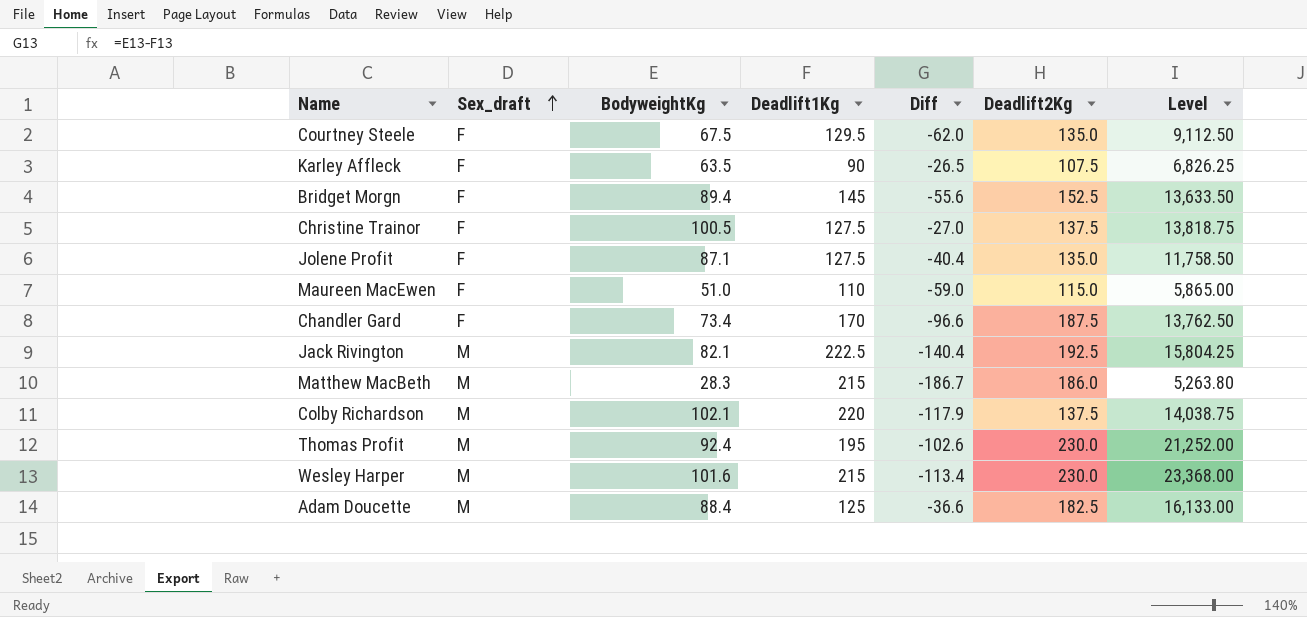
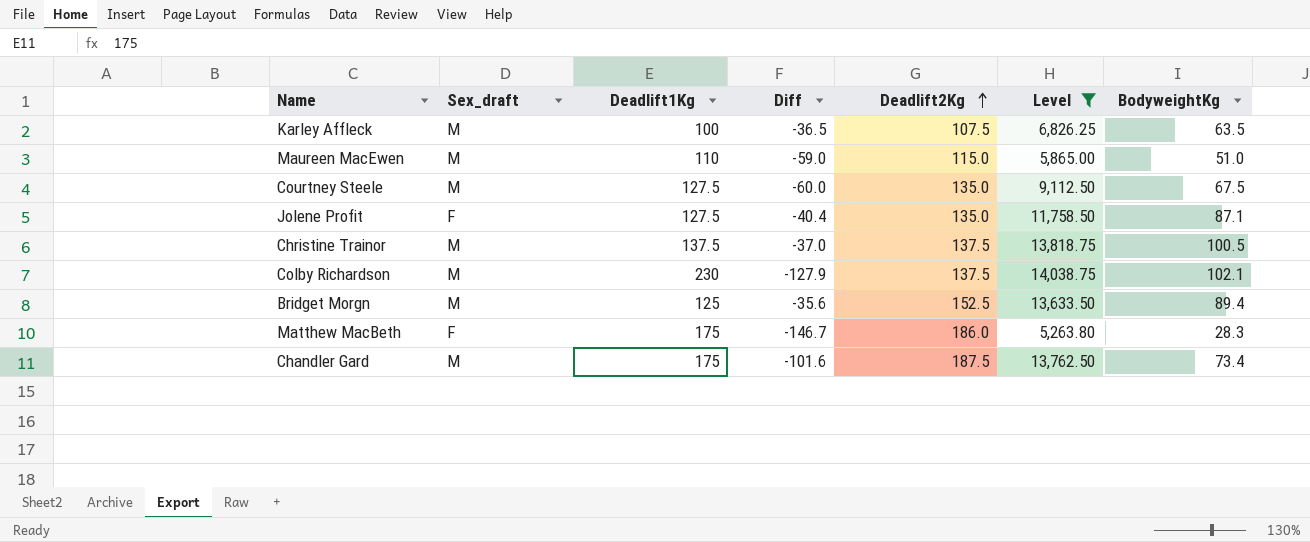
filter: none -> Level <= 14,038.75
row order: Sex_draft ascending -> Deadlift2Kg ascending
column BodyweightKg | position: 3 -> 7
Karley Affleck | Sex_draft: F -> M
Karley Affleck | Deadlift1Kg: 90 -> 100
Karley Affleck | Diff: -26.5 -> -36.5
Maureen MacEwen | Sex_draft: F -> M
Courtney Steele | Sex_draft: F -> M
Courtney Steele | Deadlift1Kg: 129.5 -> 127.5
Courtney Steele | Diff: -62.0 -> -60.0
Christine Trainor | Sex_draft: F -> M
Christine Trainor | Deadlift1Kg: 127.5 -> 137.5
Christine Trainor | Diff: -27.0 -> -37.0
Colby Richardson | Deadlift1Kg: 220 -> 230
Colby Richardson | Diff: -117.9 -> -127.9
Bridget Morgn | Sex_draft: F -> M
Bridget Morgn | Deadlift1Kg: 145 -> 125
Bridget Morgn | Diff: -55.6 -> -35.6
Matthew MacBeth | Sex_draft: M -> F
Matthew MacBeth | Deadlift1Kg: 215 -> 175
Matthew MacBeth | Diff: -186.7 -> -146.7
Chandler Gard | Sex_draft: F -> M
Chandler Gard | Deadlift1Kg: 170 -> 175
Chandler Gard | Diff: -96.6 -> -101.6

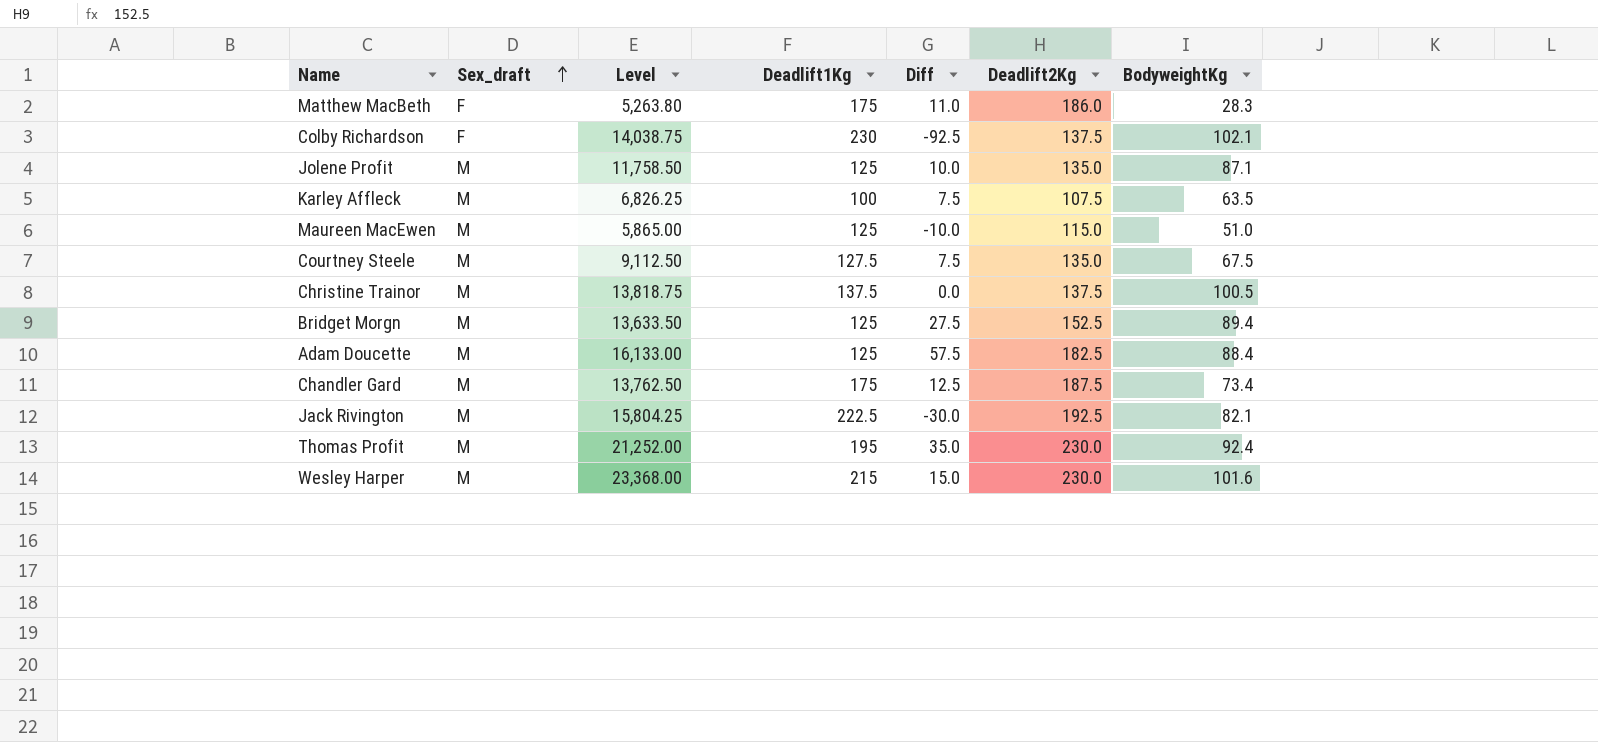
filter: Level <= 14,038.75 -> none
row order: Deadlift2Kg ascending -> Sex_draft ascending
column Level | position: 6 -> 3
column Diff | formula: [BodyweightKg] - [Deadlift1Kg] -> [Deadlift2Kg] - [Deadlift1Kg]
Colby Richardson | Sex_draft: M -> F
Jolene Profit | Sex_draft: F -> M
Jolene Profit | Deadlift1Kg: 127.5 -> 125
Maureen MacEwen | Deadlift1Kg: 110 -> 125

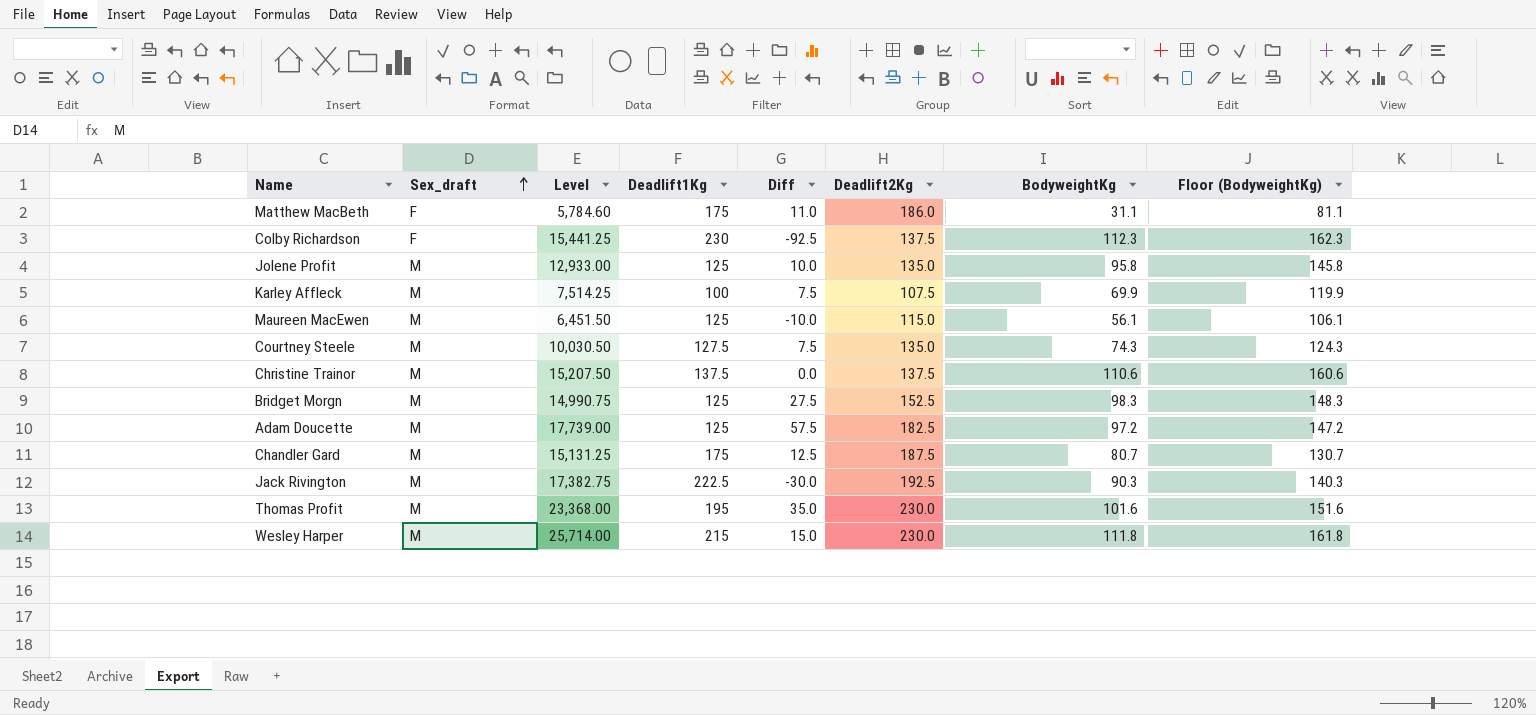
column Floor (BodyweightKg) | formula: none -> [BodyweightKg] + 50
Matthew MacBeth | Level: 5,263.80 -> 5,784.60
Matthew MacBeth | BodyweightKg: 28.3 -> 31.1
Colby Richardson | Level: 14,038.75 -> 15,441.25
Colby Richardson | BodyweightKg: 102.1 -> 112.3
Jolene Profit | Level: 11,758.50 -> 12,933.00
Jolene Profit | BodyweightKg: 87.1 -> 95.8
Karley Affleck | Level: 6,826.25 -> 7,514.25
Karley Affleck | BodyweightKg: 63.5 -> 69.9
Maureen MacEwen | Level: 5,865.00 -> 6,451.50
Maureen MacEwen | BodyweightKg: 51.0 -> 56.1
Courtney Steele | Level: 9,112.50 -> 10,030.50
Courtney Steele | BodyweightKg: 67.5 -> 74.3
Christine Trainor | Level: 13,818.75 -> 15,207.50
Christine Trainor | BodyweightKg: 100.5 -> 110.6
Bridget Morgn | Level: 13,633.50 -> 14,990.75
Bridget Morgn | BodyweightKg: 89.4 -> 98.3
Adam Doucette | Level: 16,133.00 -> 17,739.00
Adam Doucette | BodyweightKg: 88.4 -> 97.2
Chandler Gard | Level: 13,762.50 -> 15,131.25
Chandler Gard | BodyweightKg: 73.4 -> 80.7
Jack Rivington | Level: 15,804.25 -> 17,382.75
Jack Rivington | BodyweightKg: 82.1 -> 90.3
Thomas Profit | Level: 21,252.00 -> 23,368.00
Thomas Profit | BodyweightKg: 92.4 -> 101.6
Wesley Harper | Level: 23,368.00 -> 25,714.00
Wesley Harper | BodyweightKg: 101.6 -> 111.8

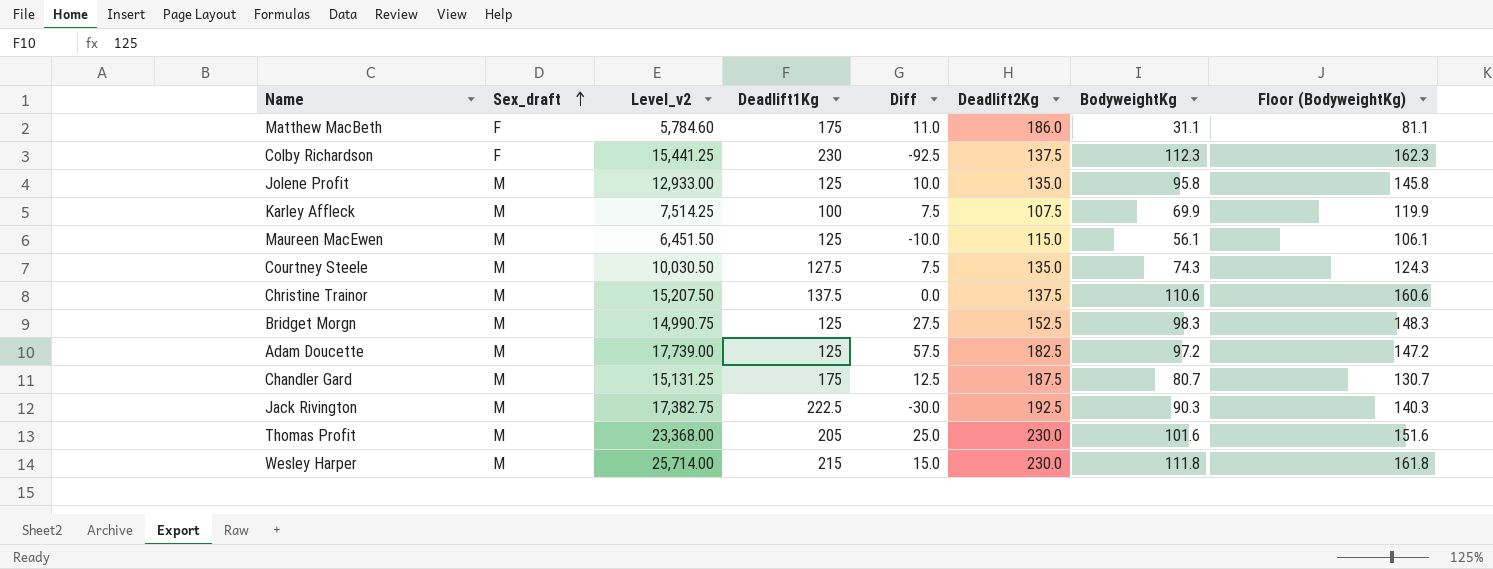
column name: Level -> Level_v2
Thomas Profit | Deadlift1Kg: 195 -> 205
Thomas Profit | Diff: 35.0 -> 25.0

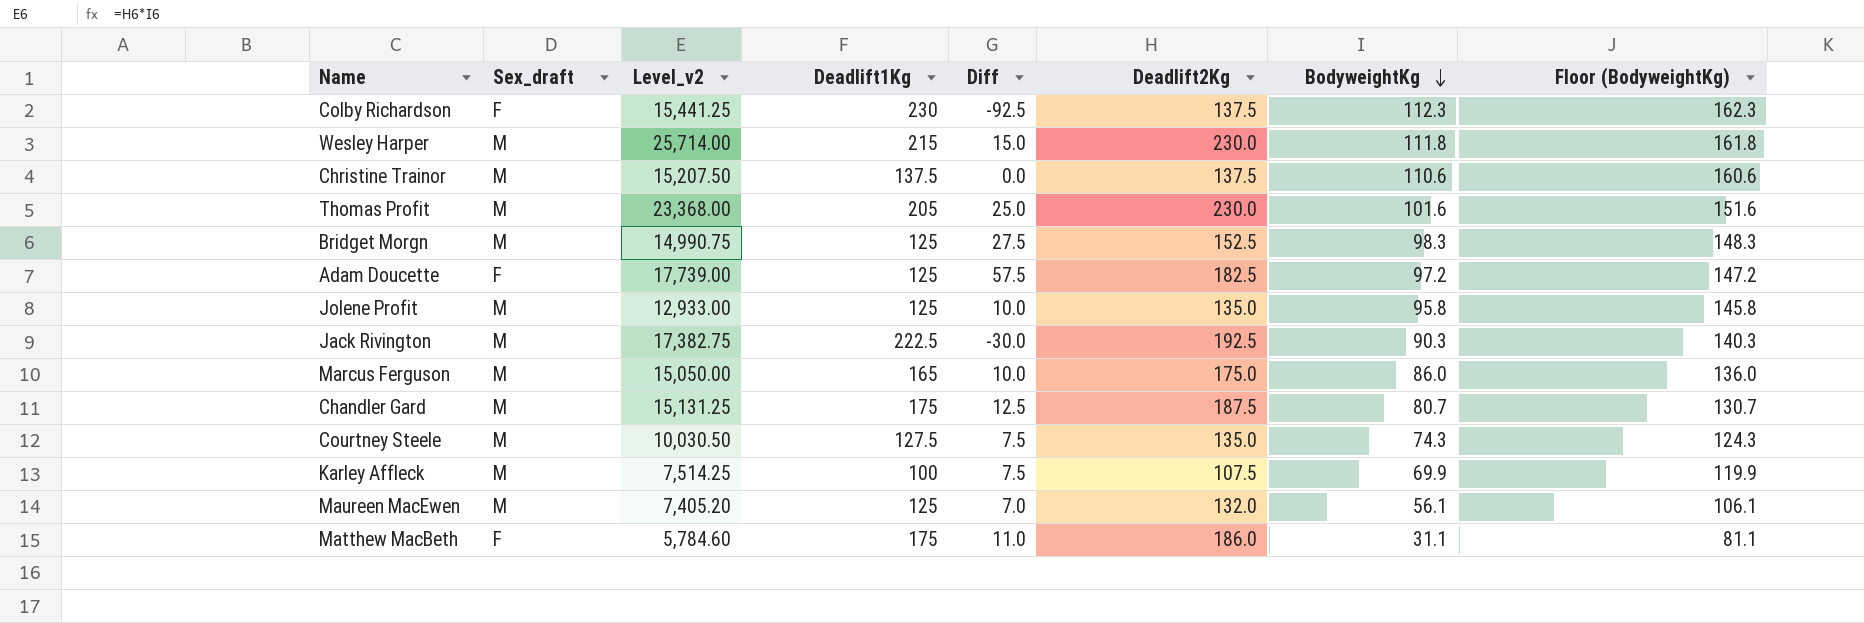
row order: Sex_draft ascending -> BodyweightKg descending
Adam Doucette | Sex_draft: M -> F
row Marcus Ferguson: none -> M | 15,050.00 | 165 | 10.0 | 175.0 | 86.0 | 136.0
Maureen MacEwen | Level_v2: 6,451.50 -> 7,405.20
Maureen MacEwen | Diff: -10.0 -> 7.0
Maureen MacEwen | Deadlift2Kg: 115.0 -> 132.0

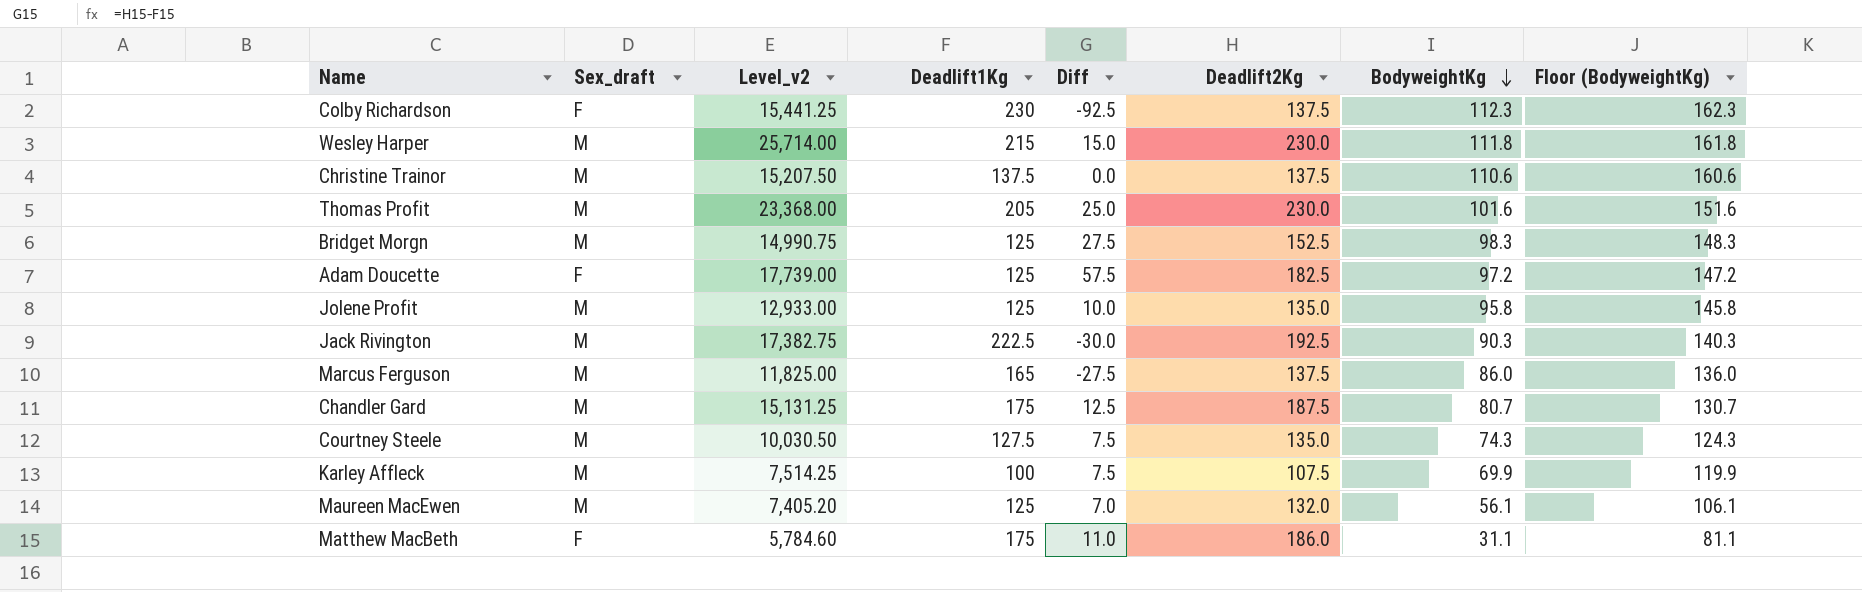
Marcus Ferguson | Level_v2: 15,050.00 -> 11,825.00
Marcus Ferguson | Diff: 10.0 -> -27.5
Marcus Ferguson | Deadlift2Kg: 175.0 -> 137.5

